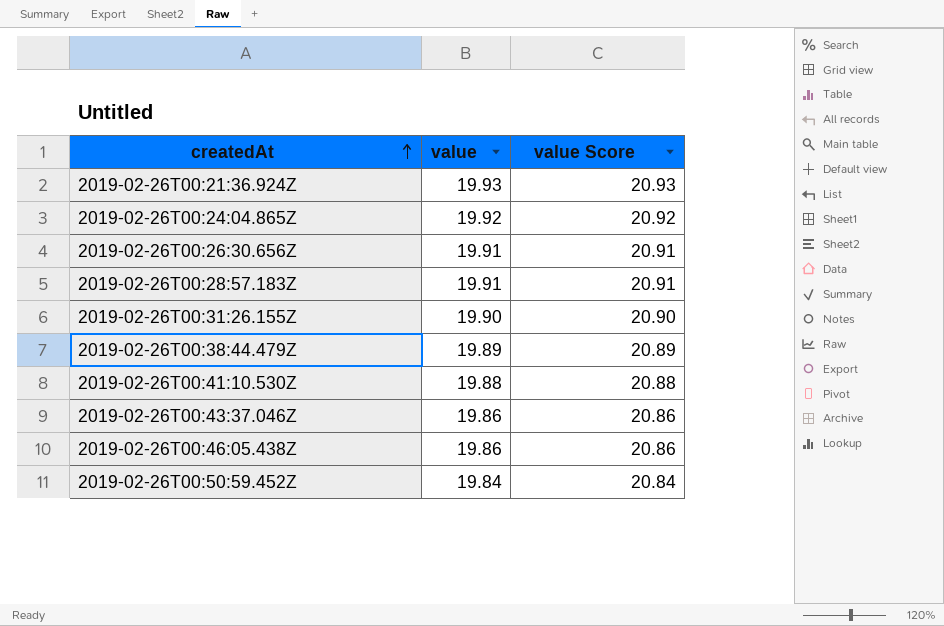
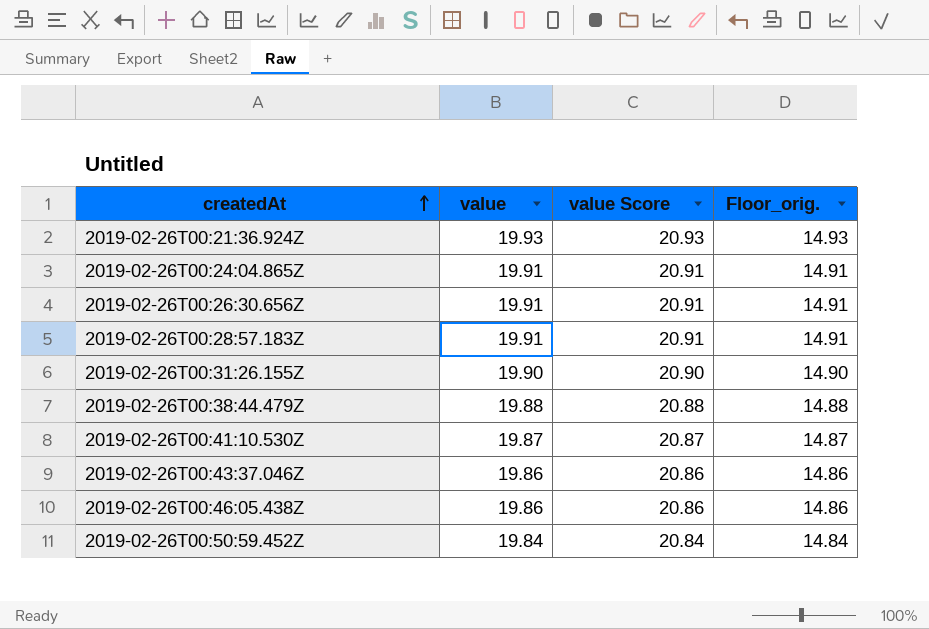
column Floor_orig. | formula: none -> [value] - 5
2019-02-26T00:24:04.865Z | value: 19.92 -> 19.91
2019-02-26T00:24:04.865Z | value Score: 20.92 -> 20.91
2019-02-26T00:38:44.479Z | value: 19.89 -> 19.88
2019-02-26T00:38:44.479Z | value Score: 20.89 -> 20.88
2019-02-26T00:41:10.530Z | value: 19.88 -> 19.87
2019-02-26T00:41:10.530Z | value Score: 20.88 -> 20.87

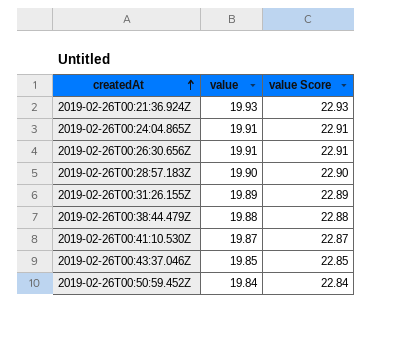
column Floor_orig. | formula: [value] - 5 -> none
column value Score | formula: [value] + 1 -> [value] + 3
row 2019-02-26T00:46:05.438Z: 19.86 | 20.86 | 14.86 -> none
2019-02-26T00:28:57.183Z | value: 19.91 -> 19.90
2019-02-26T00:31:26.155Z | value: 19.90 -> 19.89
2019-02-26T00:43:37.046Z | value: 19.86 -> 19.85

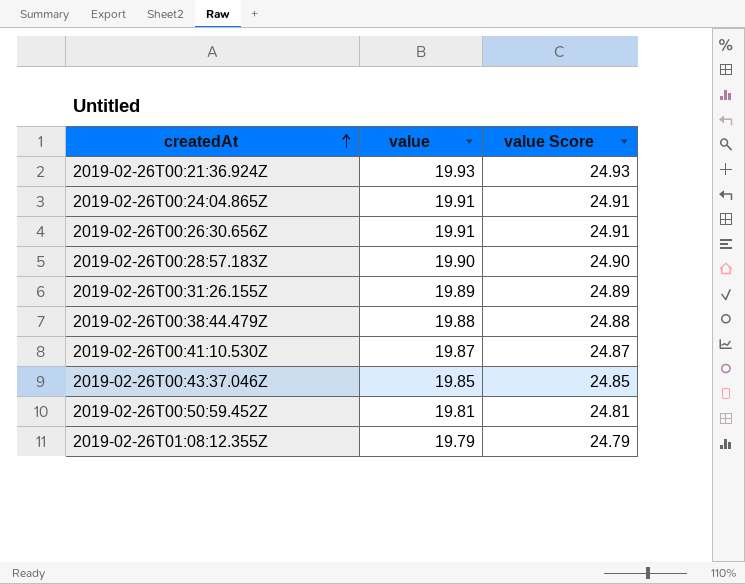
column value Score | formula: [value] + 3 -> [value] + 5
2019-02-26T00:50:59.452Z | value: 19.84 -> 19.81
row 2019-02-26T01:08:12.355Z: none -> 19.79 | 24.79

